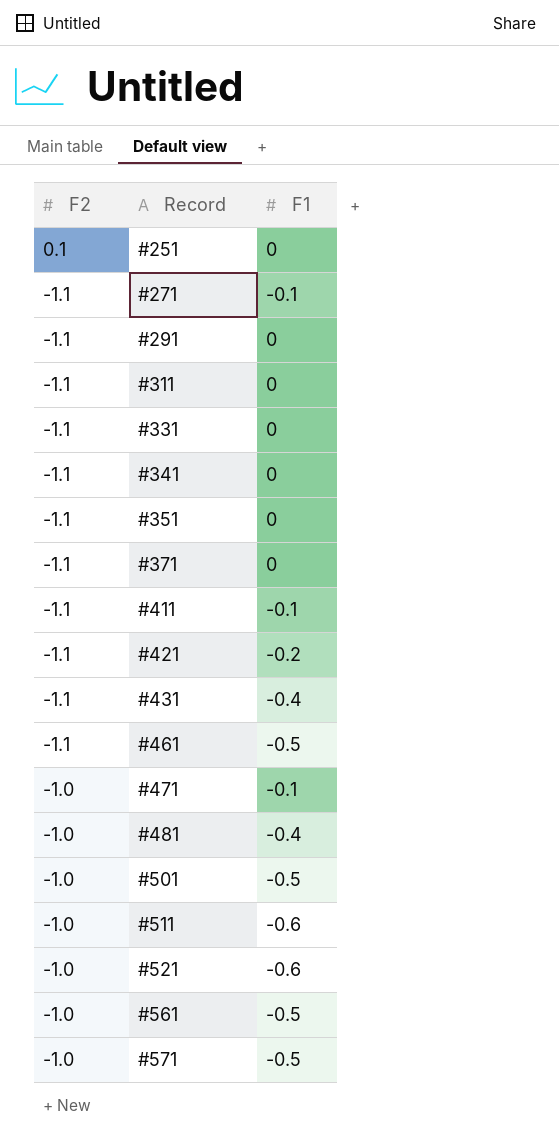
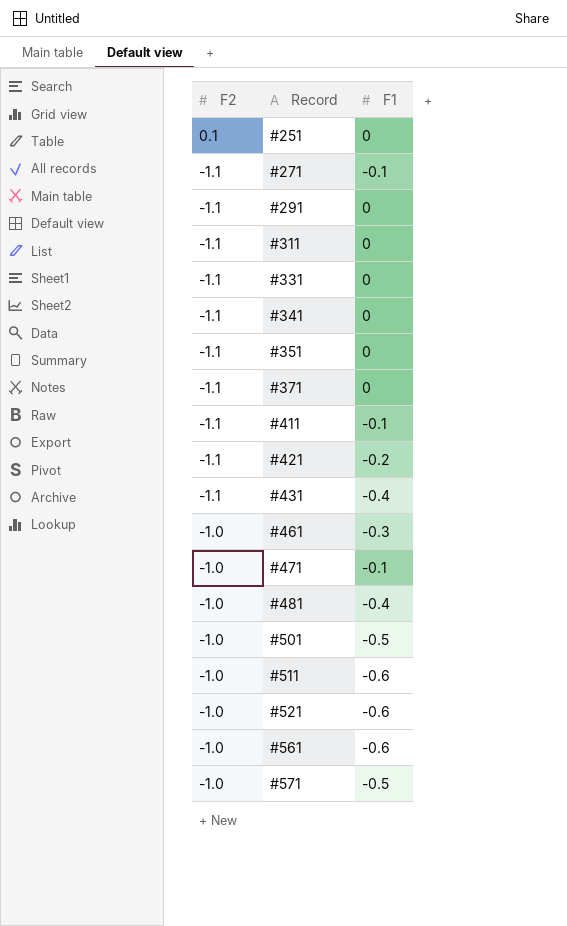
#461 | F2: -1.1 -> -1.0
#461 | F1: -0.5 -> -0.3
#561 | F1: -0.5 -> -0.6

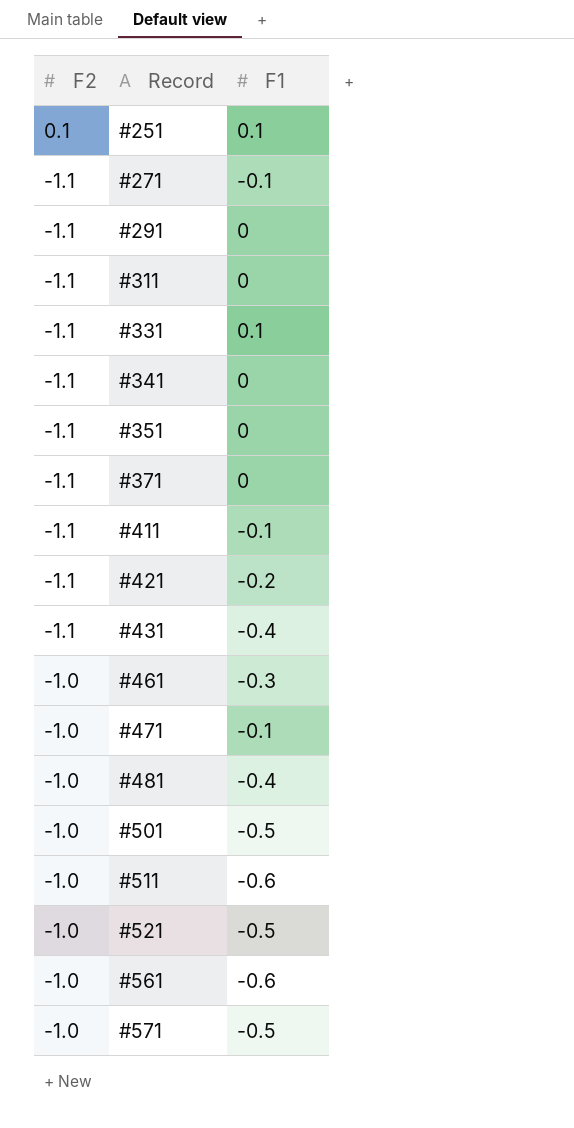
#251 | F1: 0 -> 0.1
#331 | F1: 0 -> 0.1
#521 | F1: -0.6 -> -0.5

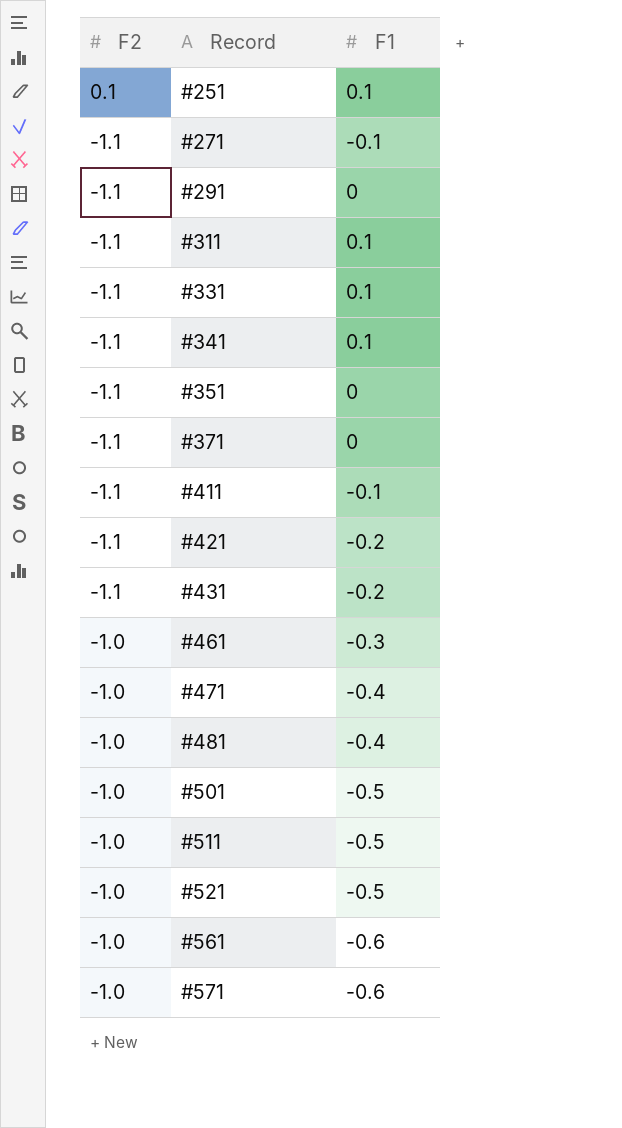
#311 | F1: 0 -> 0.1
#341 | F1: 0 -> 0.1
#431 | F1: -0.4 -> -0.2
#471 | F1: -0.1 -> -0.4
#511 | F1: -0.6 -> -0.5
#571 | F1: -0.5 -> -0.6

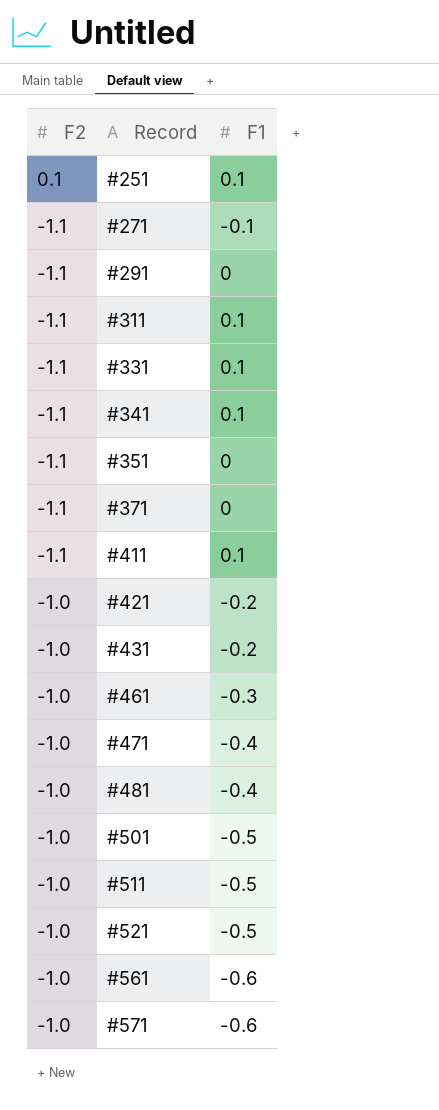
#411 | F1: -0.1 -> 0.1
#421 | F2: -1.1 -> -1.0
#431 | F2: -1.1 -> -1.0

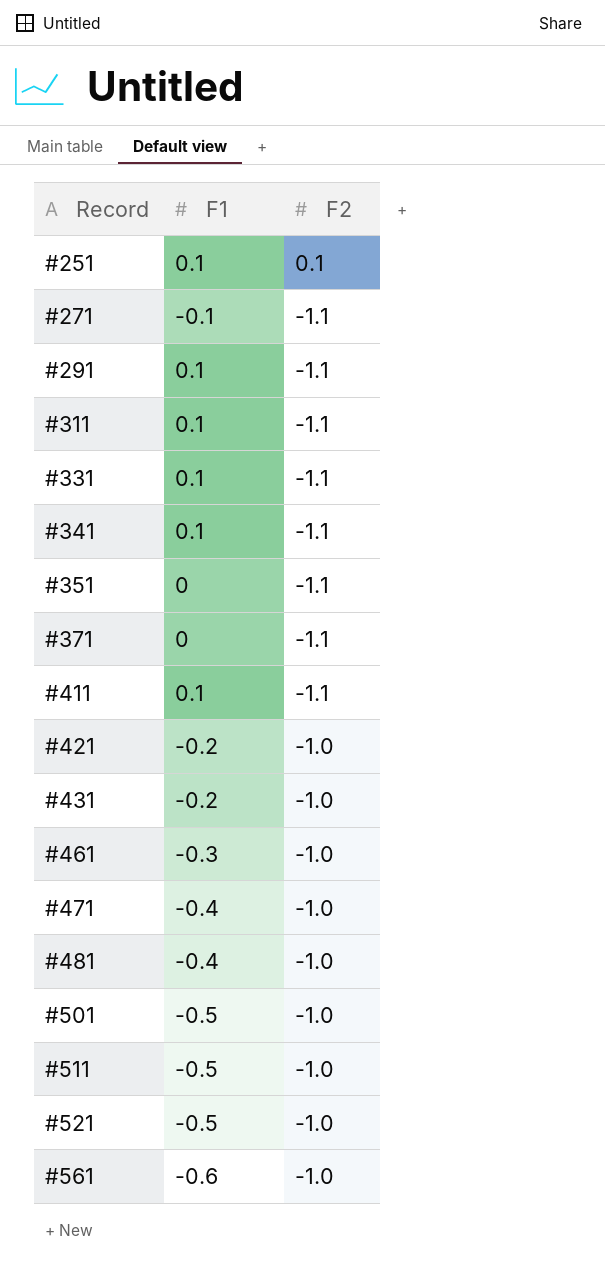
column F2 | position: 1 -> 3
row #571: -1.0 | -0.6 -> none
#291 | F1: 0 -> 0.1

